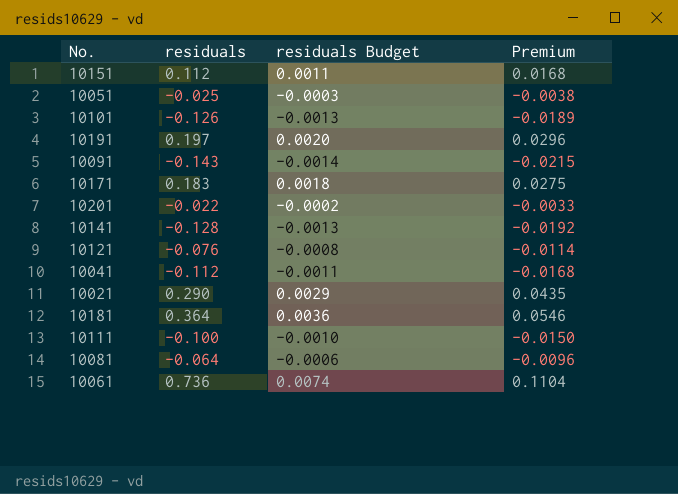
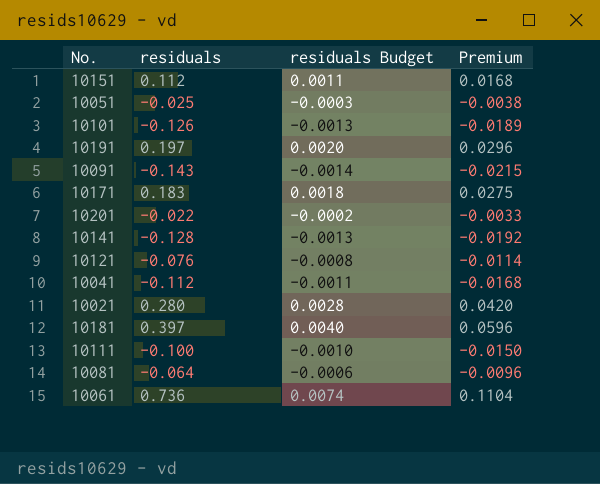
10021 | residuals: 0.290 -> 0.280
10021 | residuals Budget: 0.0029 -> 0.0028
10021 | Premium: 0.0435 -> 0.0420
10181 | residuals: 0.364 -> 0.397
10181 | residuals Budget: 0.0036 -> 0.0040
10181 | Premium: 0.0546 -> 0.0596

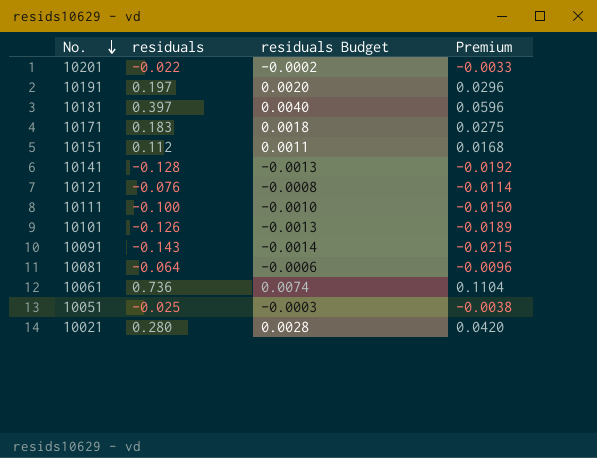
row order: none -> No. descending
row 10041: -0.112 | -0.0011 | -0.0168 -> none

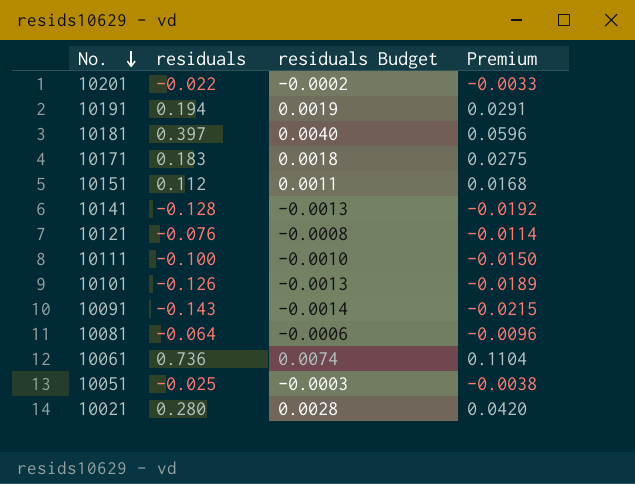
10191 | residuals: 0.197 -> 0.194
10191 | residuals Budget: 0.0020 -> 0.0019
10191 | Premium: 0.0296 -> 0.0291

